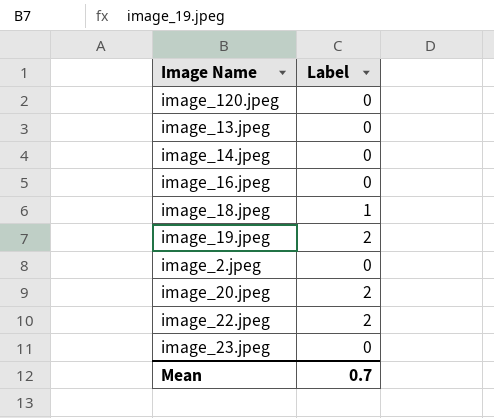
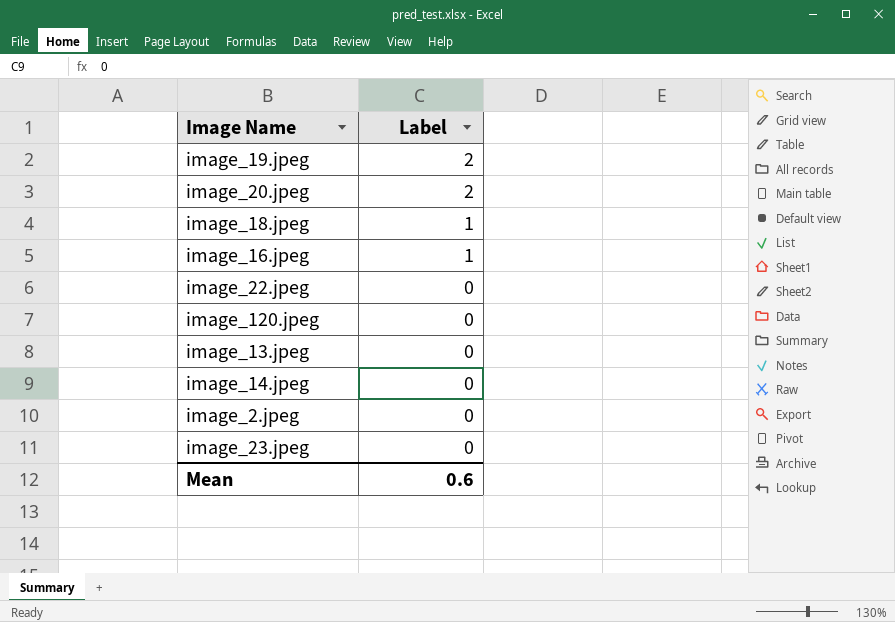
row order: none -> Label descending
image_16.jpeg | Label: 0 -> 1
image_22.jpeg | Label: 2 -> 0
Mean | Label: 0.7 -> 0.6

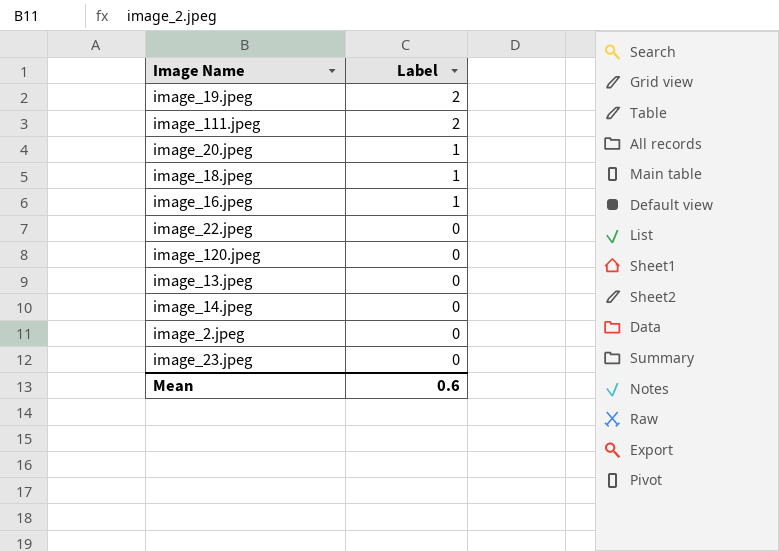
row image_111.jpeg: none -> 2
image_20.jpeg | Label: 2 -> 1

